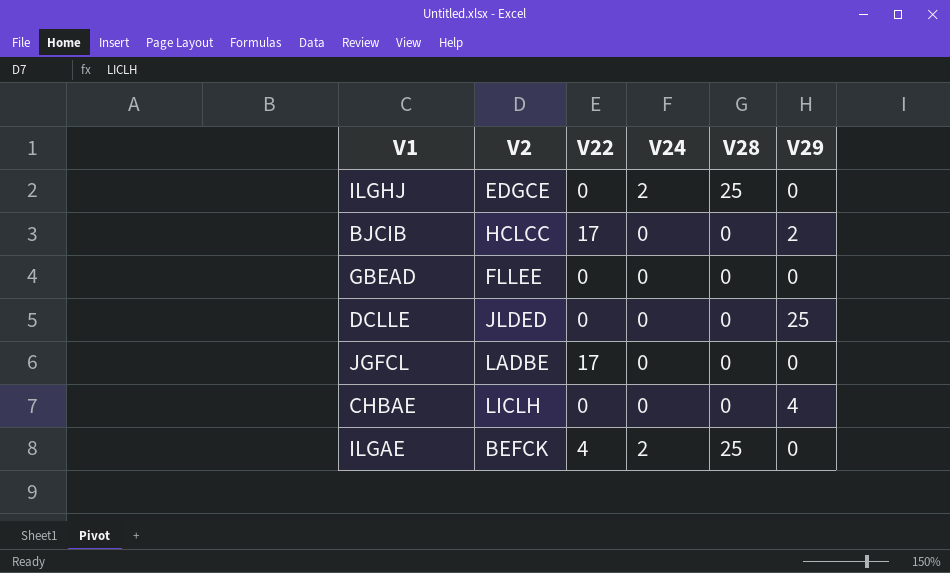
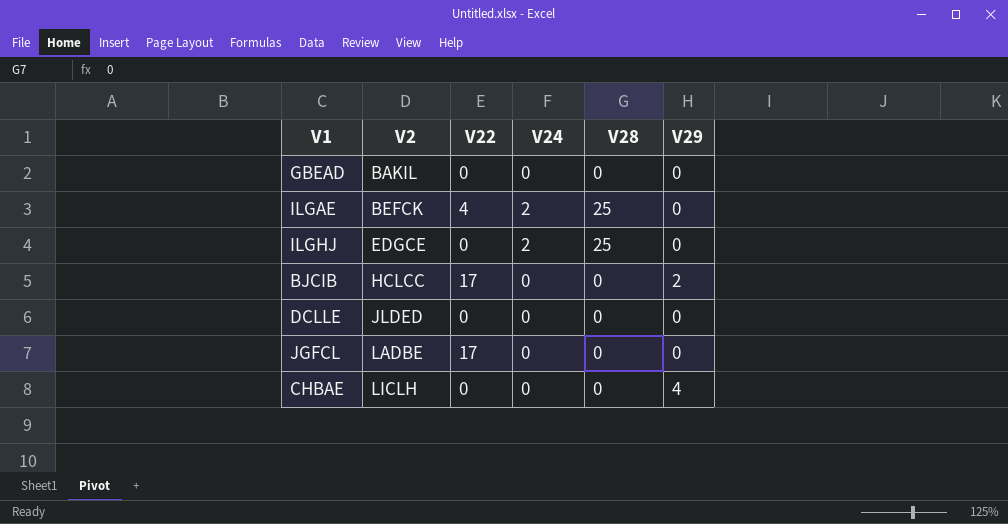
row order: none -> V2 ascending
GBEAD | V2: FLLEE -> BAKIL
DCLLE | V29: 25 -> 0

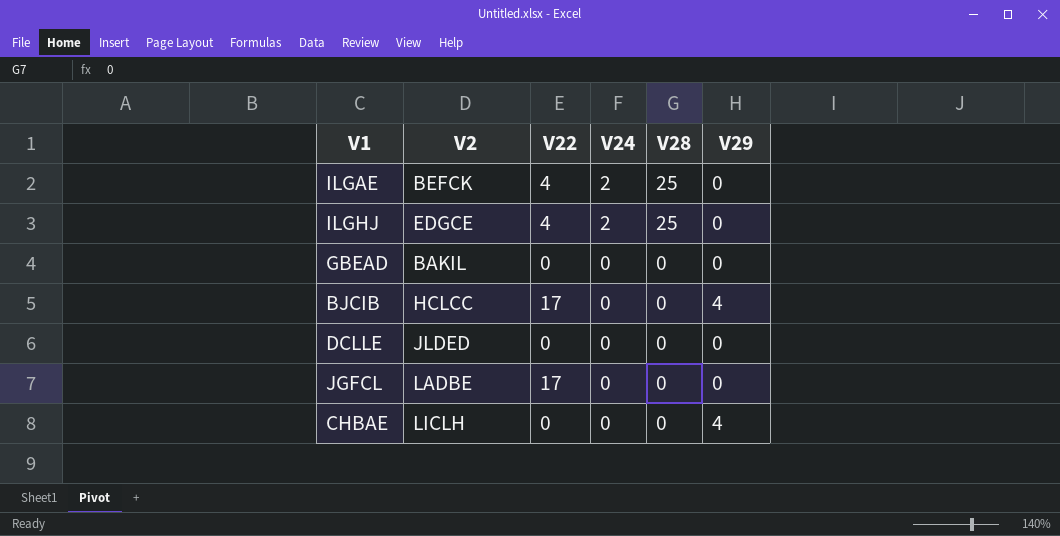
row order: V2 ascending -> V24 descending
ILGHJ | V22: 0 -> 4
BJCIB | V29: 2 -> 4

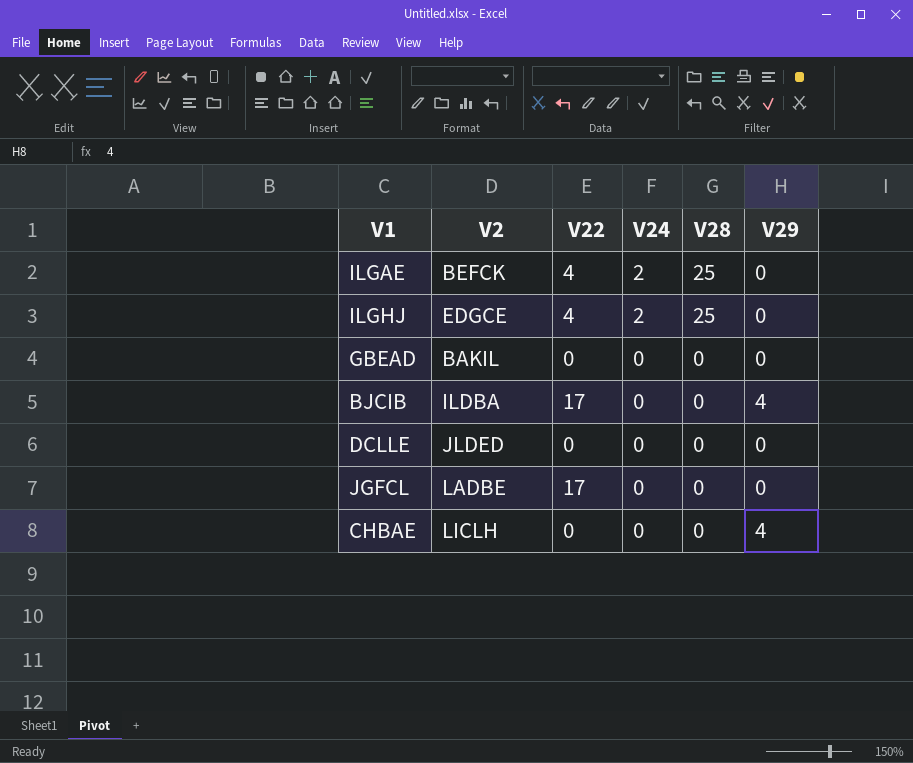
BJCIB | V2: HCLCC -> ILDBA

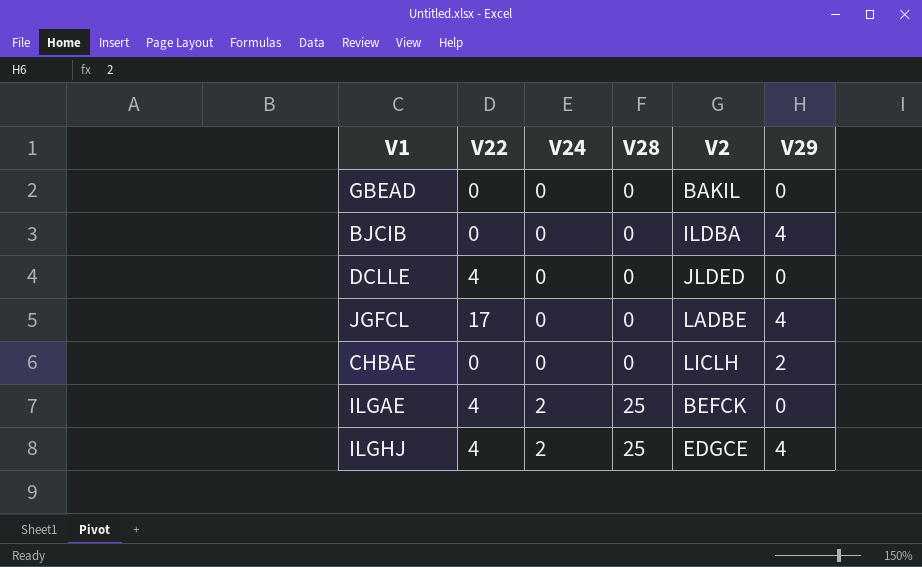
row order: V24 descending -> V24 ascending
column V2 | position: 2 -> 5
BJCIB | V22: 17 -> 0
DCLLE | V22: 0 -> 4
JGFCL | V29: 0 -> 4
CHBAE | V29: 4 -> 2
ILGHJ | V29: 0 -> 4

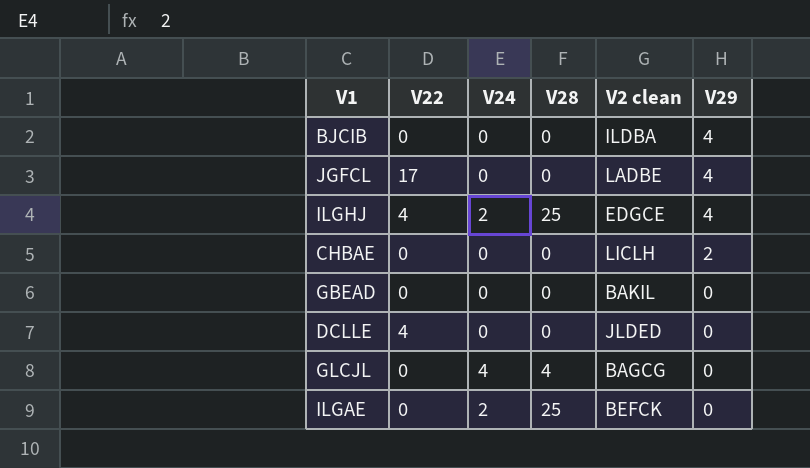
row order: V24 ascending -> V29 descending
column name: V2 -> V2 clean
row GLCJL: none -> 0 | 4 | 4 | BAGCG | 0
ILGAE | V22: 4 -> 0

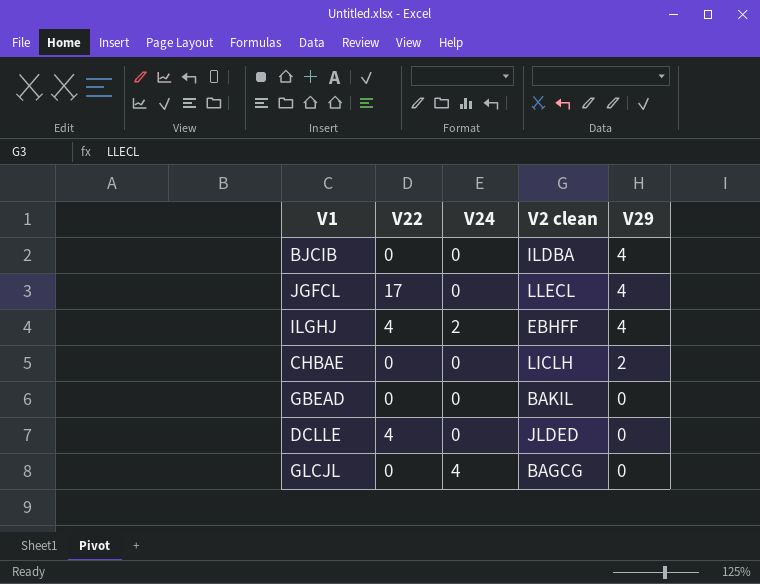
column V28 | position: 4 -> none
row ILGAE: 0 | 2 | 25 | BEFCK | 0 -> none
JGFCL | V2 clean: LADBE -> LLECL
ILGHJ | V2 clean: EDGCE -> EBHFF

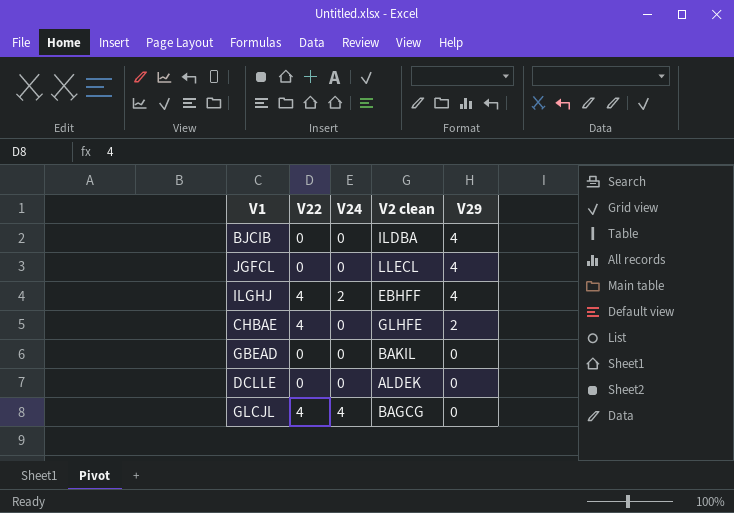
JGFCL | V22: 17 -> 0
CHBAE | V22: 0 -> 4
CHBAE | V2 clean: LICLH -> GLHFE
DCLLE | V22: 4 -> 0
DCLLE | V2 clean: JLDED -> ALDEK
GLCJL | V22: 0 -> 4

